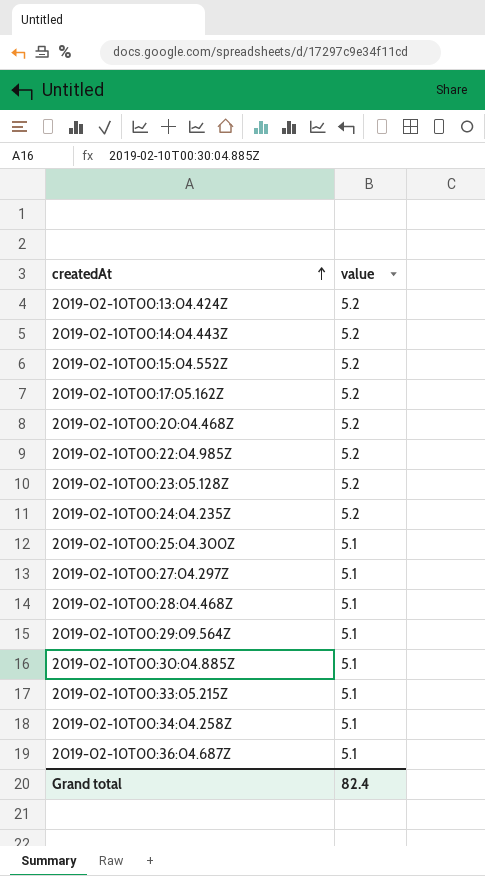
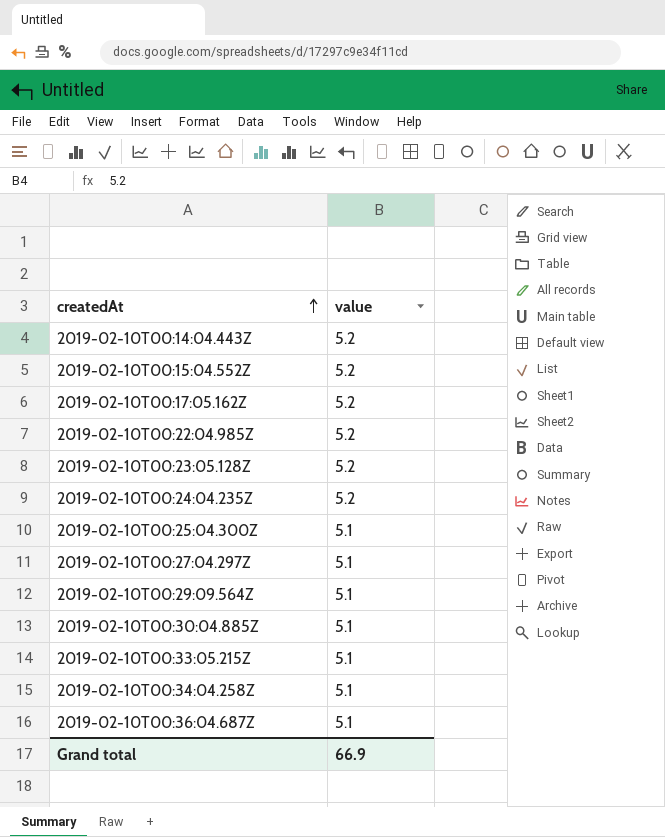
row 2019-02-10T00:13:04.424Z: 5.2 -> none
row 2019-02-10T00:20:04.468Z: 5.2 -> none
row 2019-02-10T00:28:04.468Z: 5.1 -> none
Grand total | value: 82.4 -> 66.9

